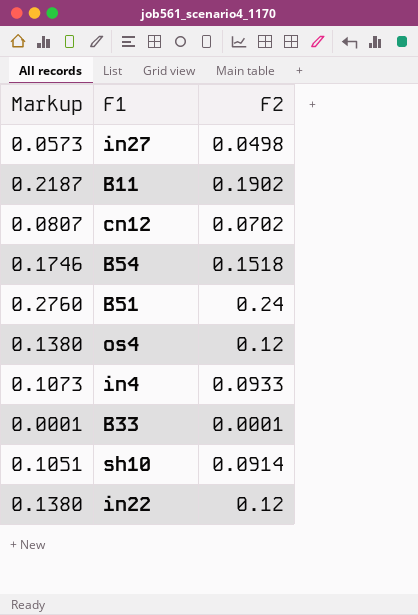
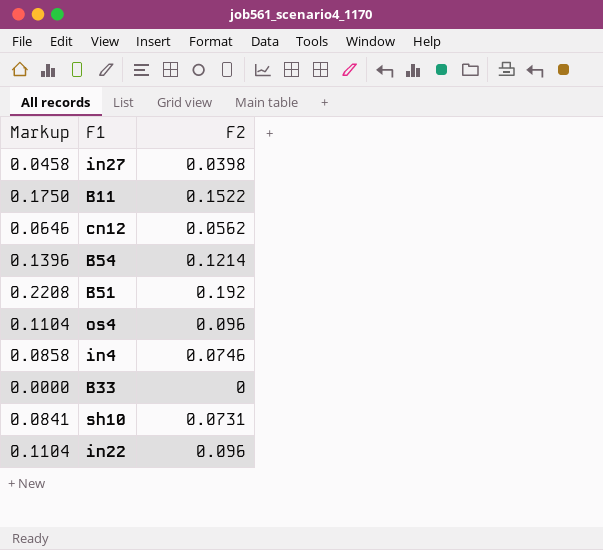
in27 | Markup: 0.0573 -> 0.0458
in27 | F2: 0.0498 -> 0.0398
B11 | Markup: 0.2187 -> 0.1750
B11 | F2: 0.1902 -> 0.1522
cn12 | Markup: 0.0807 -> 0.0646
cn12 | F2: 0.0702 -> 0.0562
B54 | Markup: 0.1746 -> 0.1396
B54 | F2: 0.1518 -> 0.1214
B51 | Markup: 0.2760 -> 0.2208
B51 | F2: 0.24 -> 0.192
os4 | Markup: 0.1380 -> 0.1104
os4 | F2: 0.12 -> 0.096
in4 | Markup: 0.1073 -> 0.0858
in4 | F2: 0.0933 -> 0.0746
B33 | Markup: 0.0001 -> 0.0000
B33 | F2: 0.0001 -> 0
sh10 | Markup: 0.1051 -> 0.0841
sh10 | F2: 0.0914 -> 0.0731
in22 | Markup: 0.1380 -> 0.1104
in22 | F2: 0.12 -> 0.096

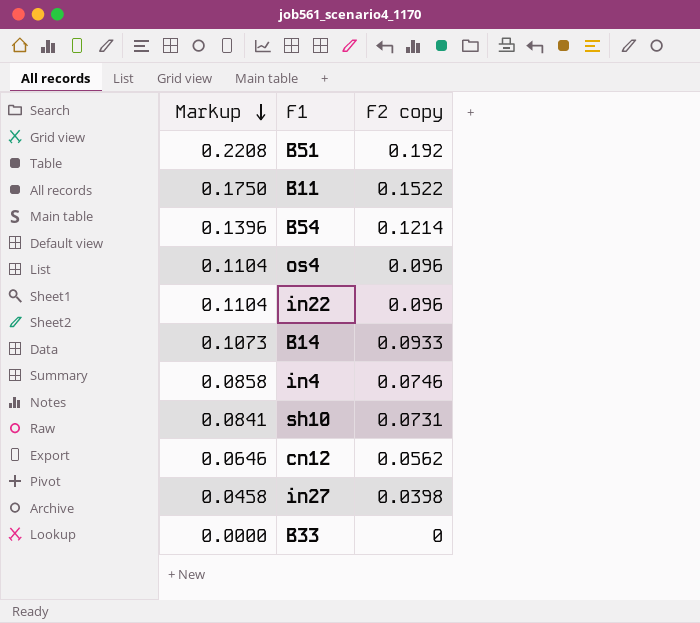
row order: none -> Markup descending
column name: F2 -> F2 copy
row B14: none -> 0.1073 | 0.0933

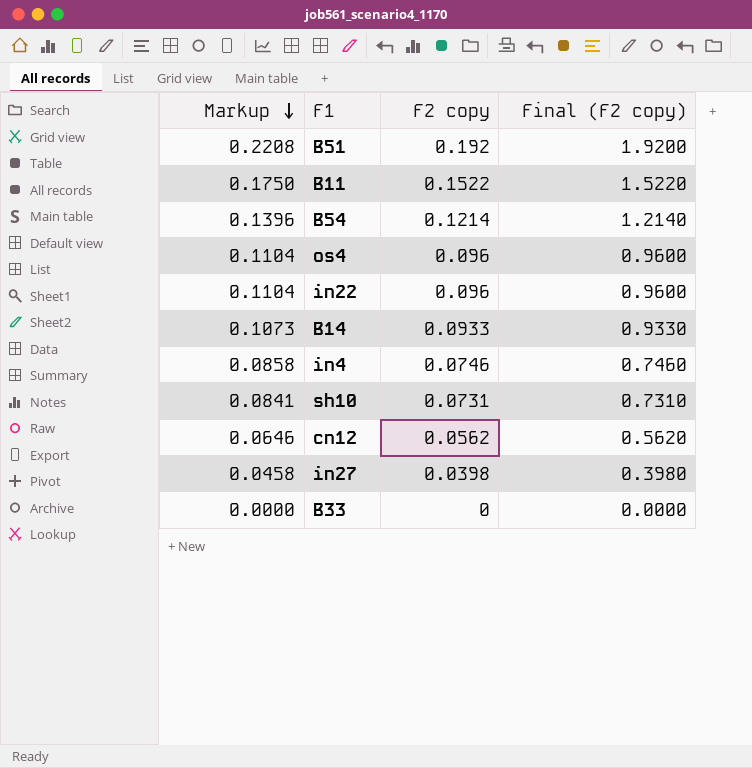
column Final (F2 copy) | formula: none -> [F2 copy] * 10

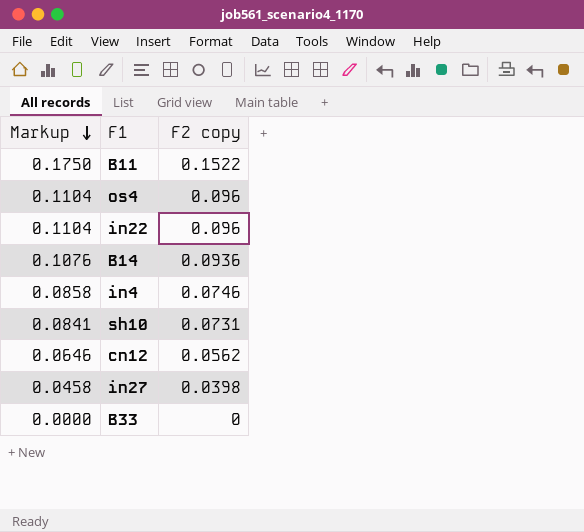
column Final (F2 copy) | formula: [F2 copy] * 10 -> none
row B51: 0.2208 | 0.192 | 1.9200 -> none
row B54: 0.1396 | 0.1214 | 1.2140 -> none
B14 | Markup: 0.1073 -> 0.1076
B14 | F2 copy: 0.0933 -> 0.0936

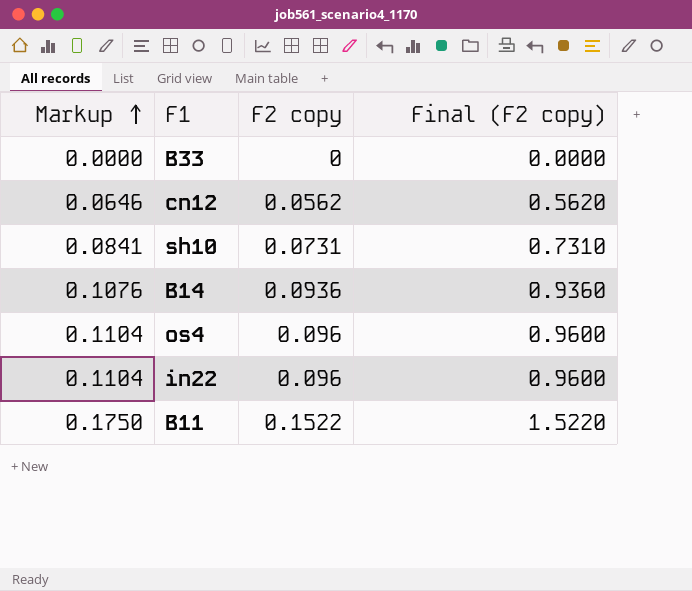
row order: Markup descending -> Markup ascending
column Final (F2 copy) | formula: none -> [F2 copy] * 10
row in4: 0.0858 | 0.0746 -> none
row in27: 0.0458 | 0.0398 -> none

